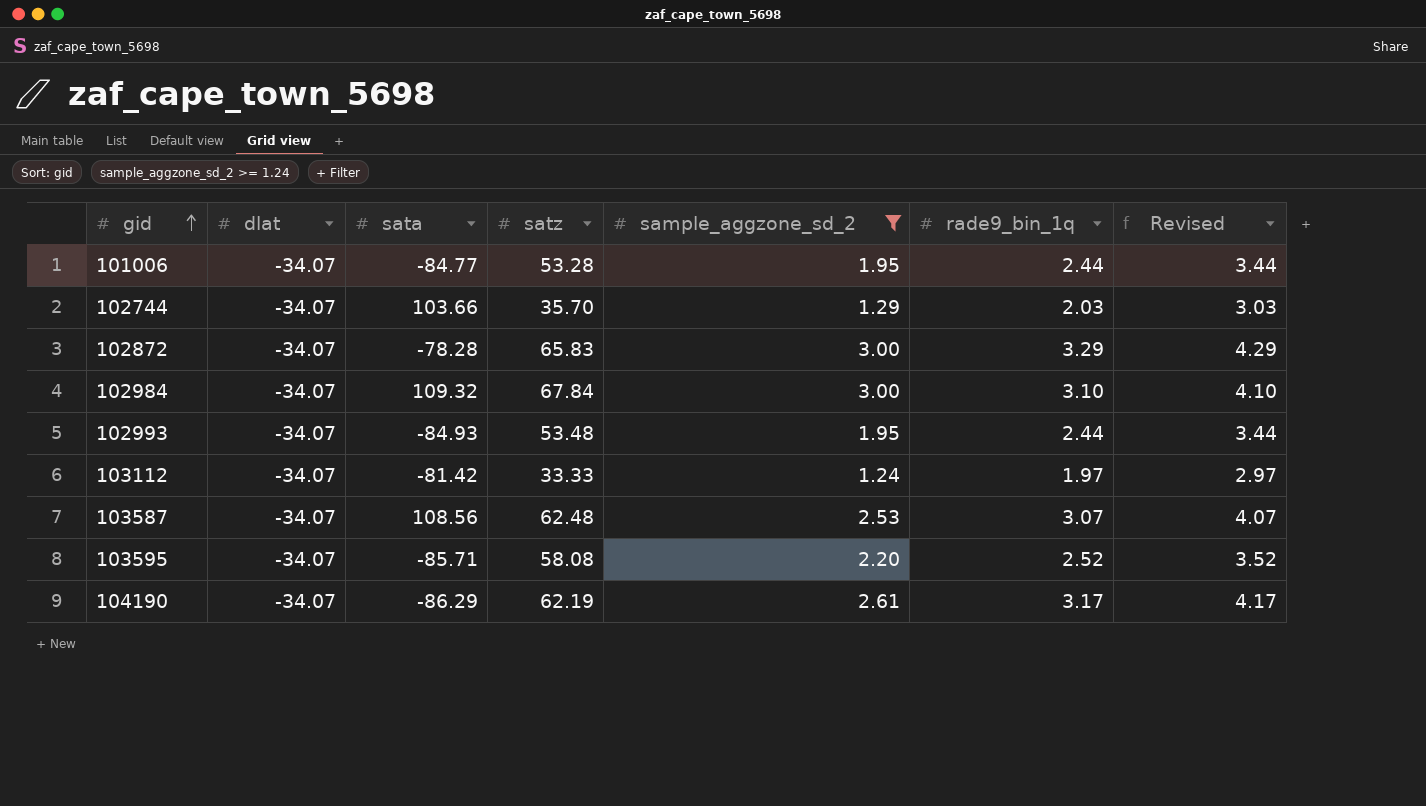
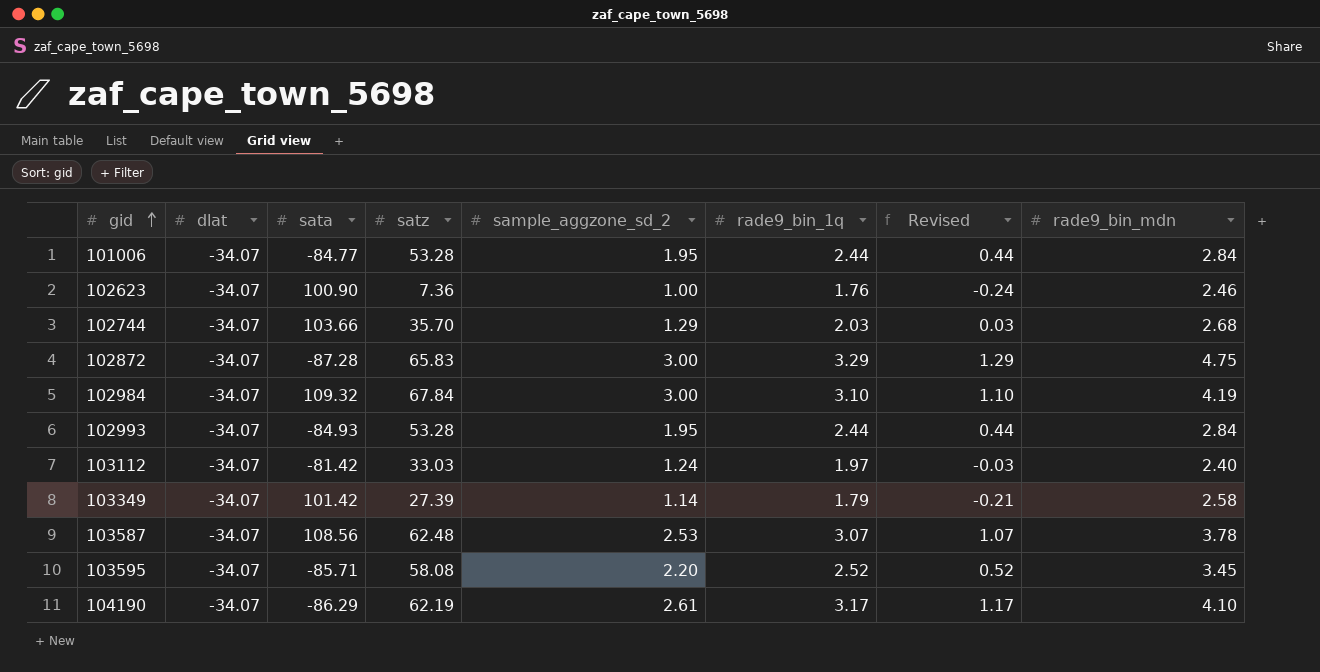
filter: sample_aggzone_sd_2 >= 1.24 -> none
column Revised | formula: [rade9_bin_1q] + 1 -> [rade9_bin_1q] - 2
column rade9_bin_mdn | position: none -> 8
102872 | sata: -78.28 -> -87.28
102993 | satz: 53.48 -> 53.28
103112 | satz: 33.33 -> 33.03

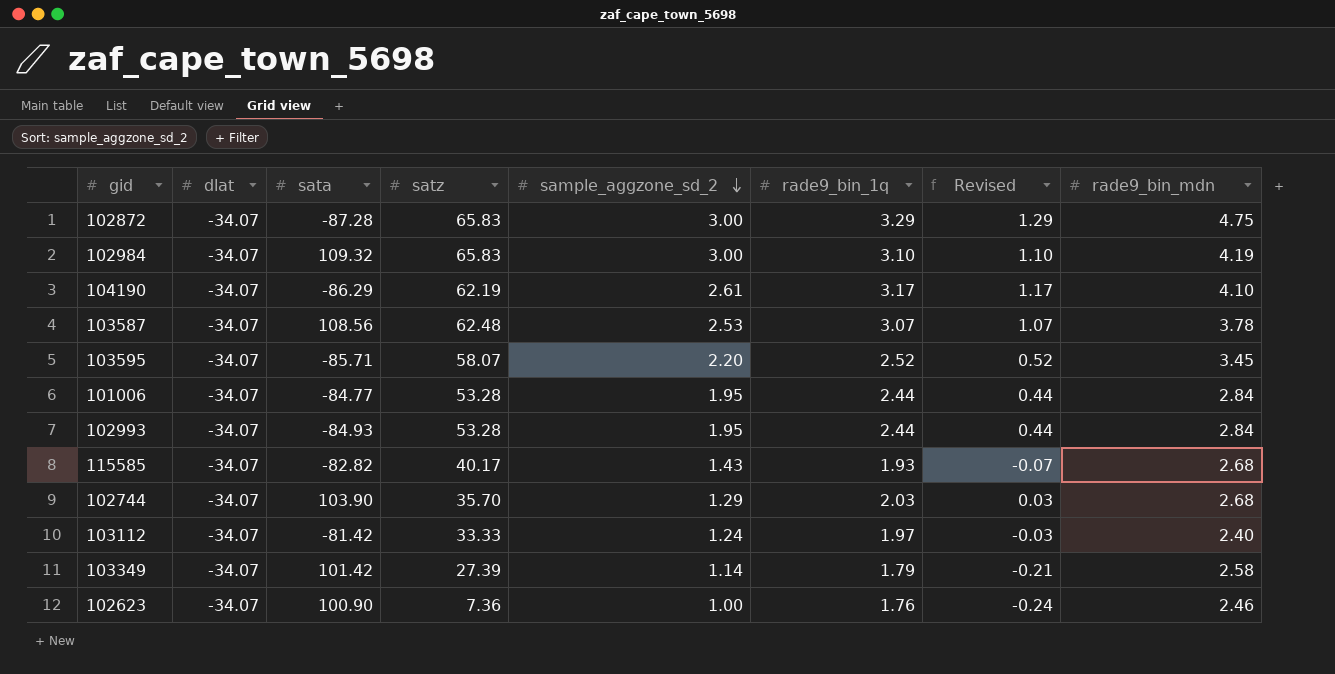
row order: gid ascending -> sample_aggzone_sd_2 descending
102984 | satz: 67.84 -> 65.83
103595 | satz: 58.08 -> 58.07
row 115585: none -> -34.07 | -82.82 | 40.17 | 1.43 | 1.93 | -0.07 | 2.68
102744 | sata: 103.66 -> 103.90
103112 | satz: 33.03 -> 33.33

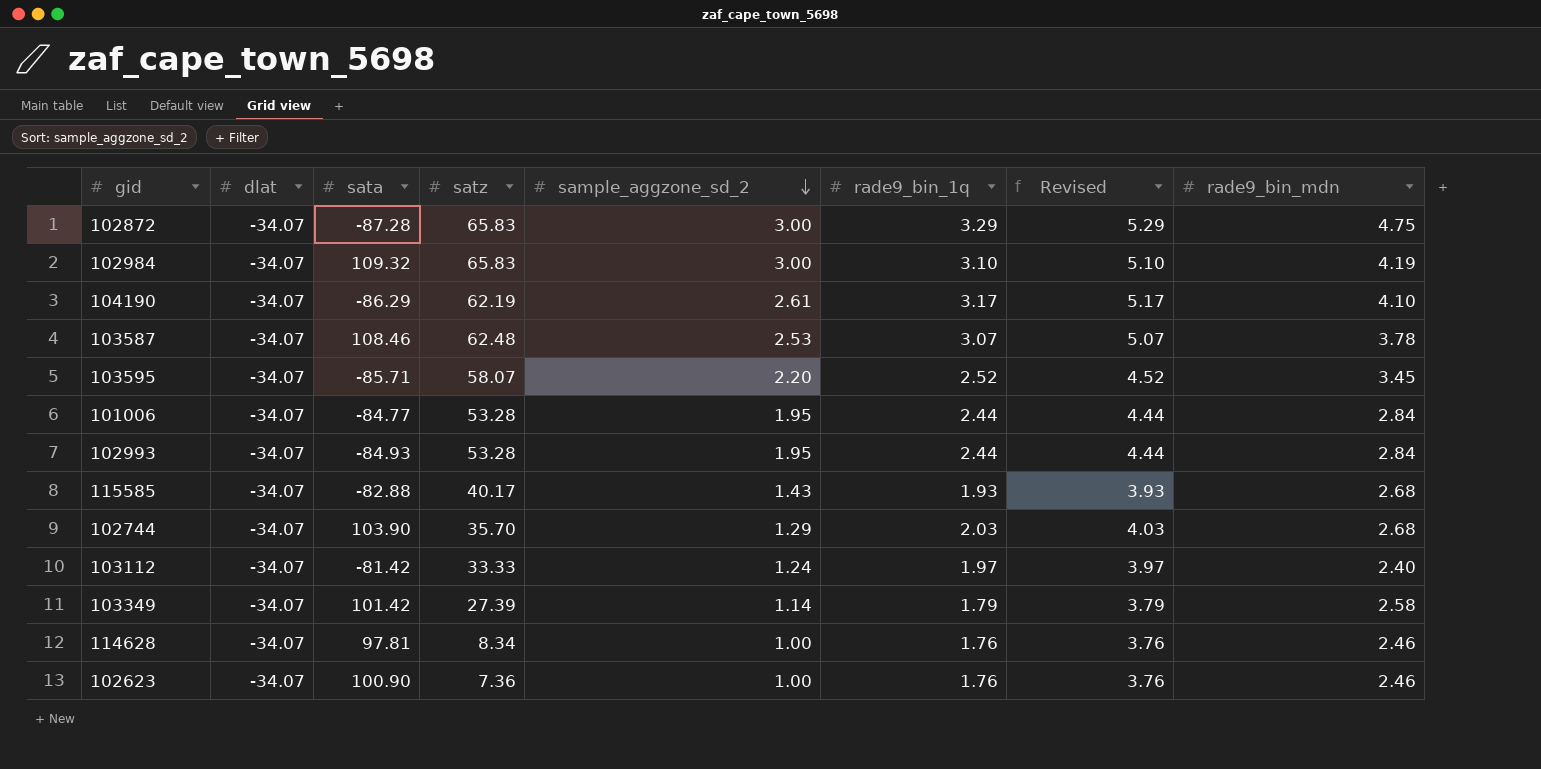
column Revised | formula: [rade9_bin_1q] - 2 -> [rade9_bin_1q] + 2
103587 | sata: 108.56 -> 108.46
115585 | sata: -82.82 -> -82.88
row 114628: none -> -34.07 | 97.81 | 8.34 | 1.00 | 1.76 | 3.76 | 2.46

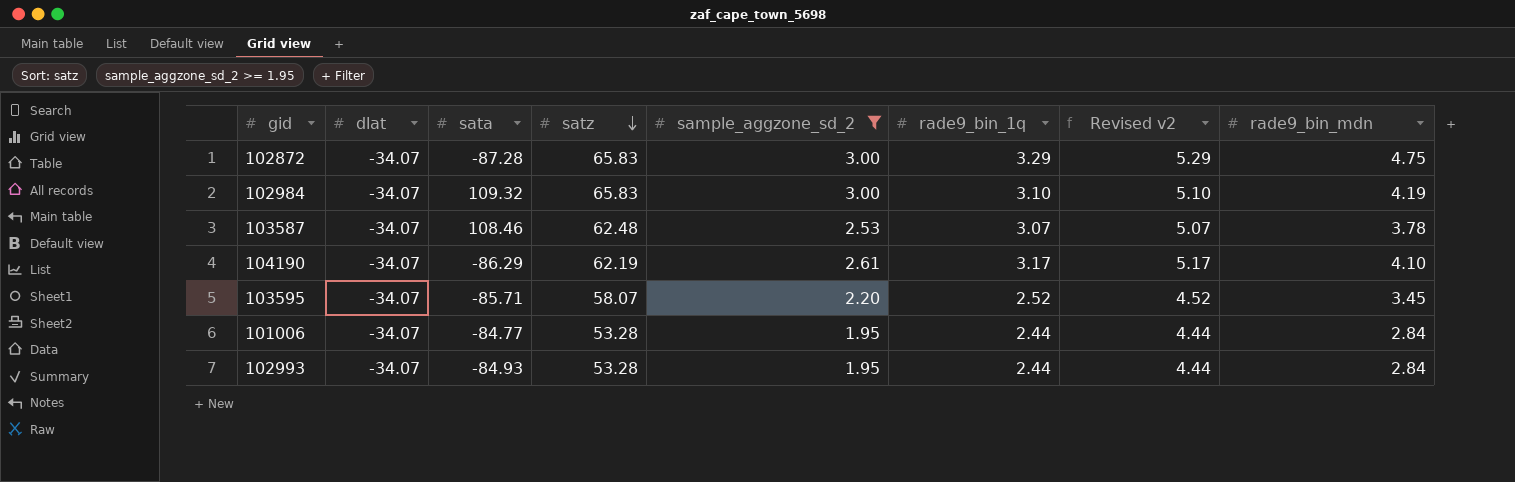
filter: none -> sample_aggzone_sd_2 >= 1.95
row order: sample_aggzone_sd_2 descending -> satz descending
column name: Revised -> Revised v2

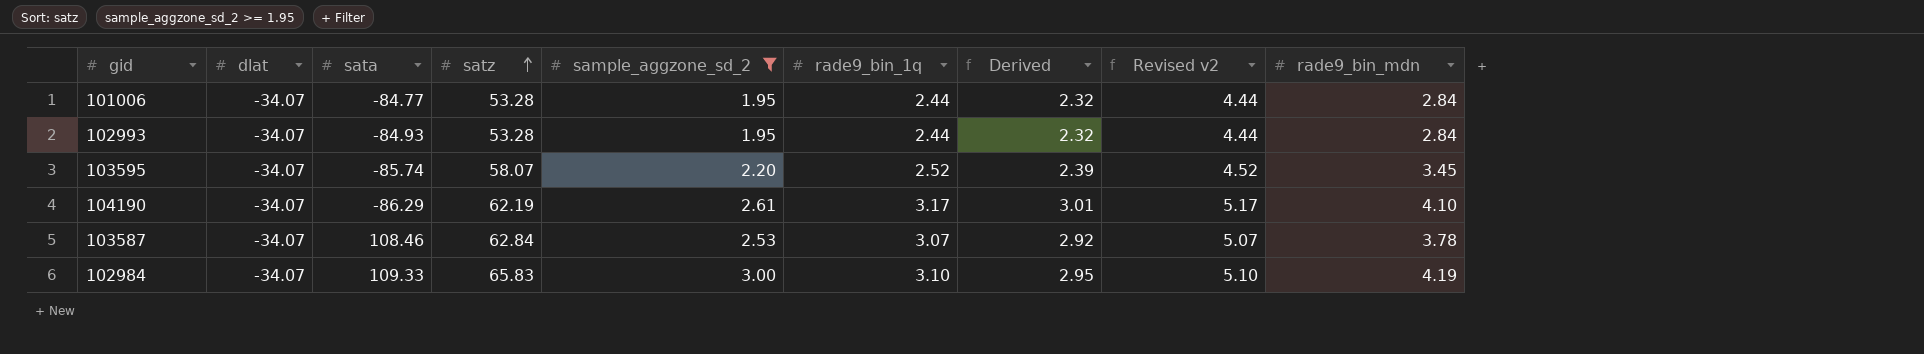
row order: satz descending -> satz ascending
column Derived | formula: none -> [rade9_bin_1q] * 0.95
row 102872: -34.07 | -87.28 | 65.83 | 3.00 | 3.29 | 5.29 | 4.75 -> none
103595 | sata: -85.71 -> -85.74
103587 | satz: 62.48 -> 62.84
102984 | sata: 109.32 -> 109.33

